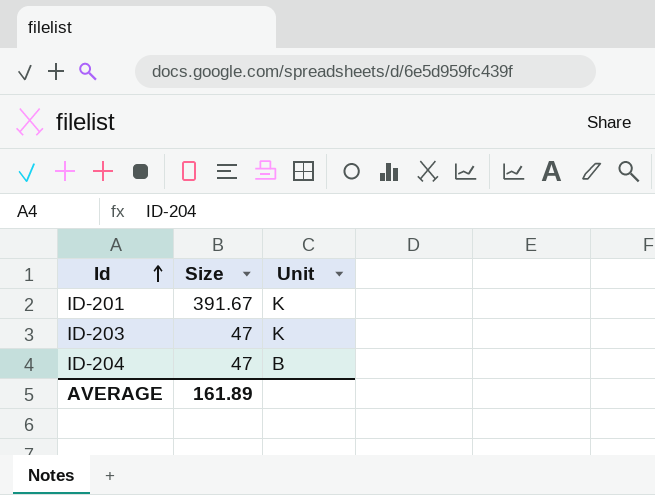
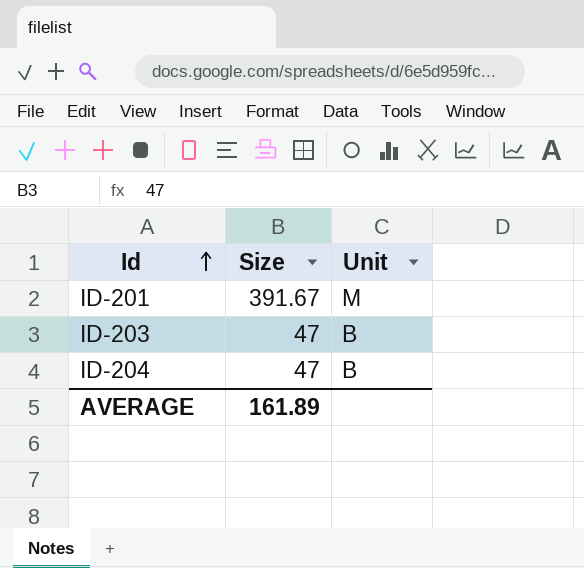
ID-201 | Unit: K -> M
ID-203 | Unit: K -> B

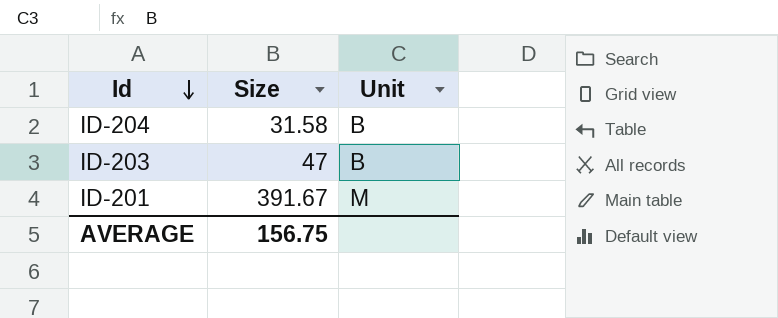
row order: Id ascending -> Id descending
ID-204 | Size: 47 -> 31.58
AVERAGE | Size: 161.89 -> 156.75

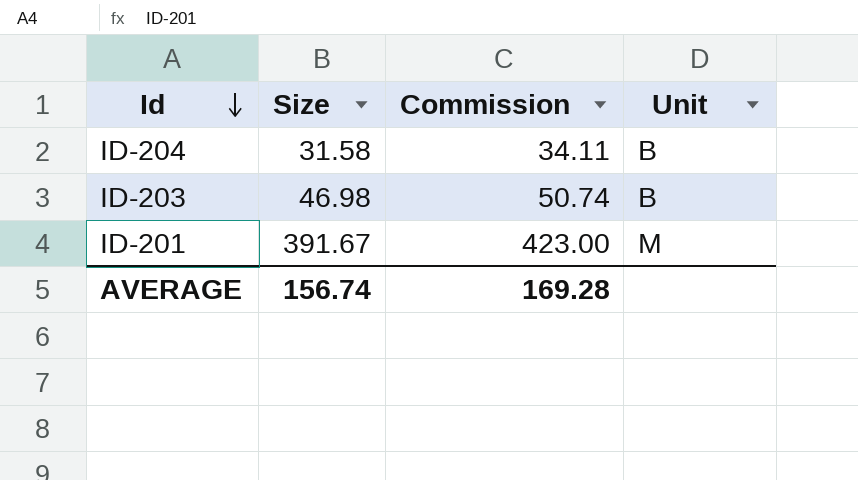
column Commission | formula: none -> [Size] * 1.08
ID-203 | Size: 47 -> 46.98
AVERAGE | Size: 156.75 -> 156.74

